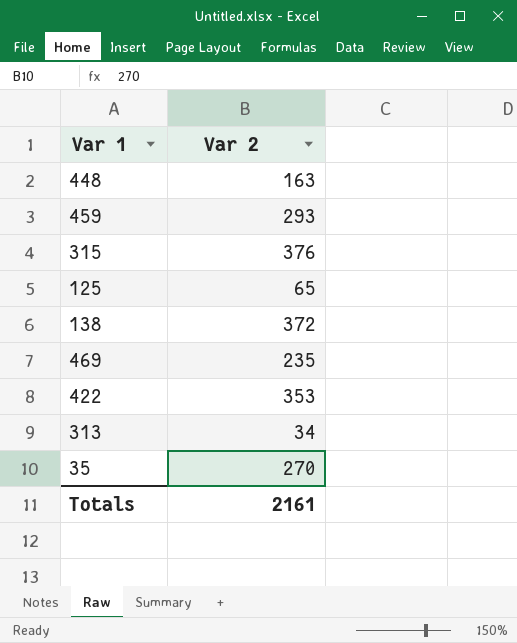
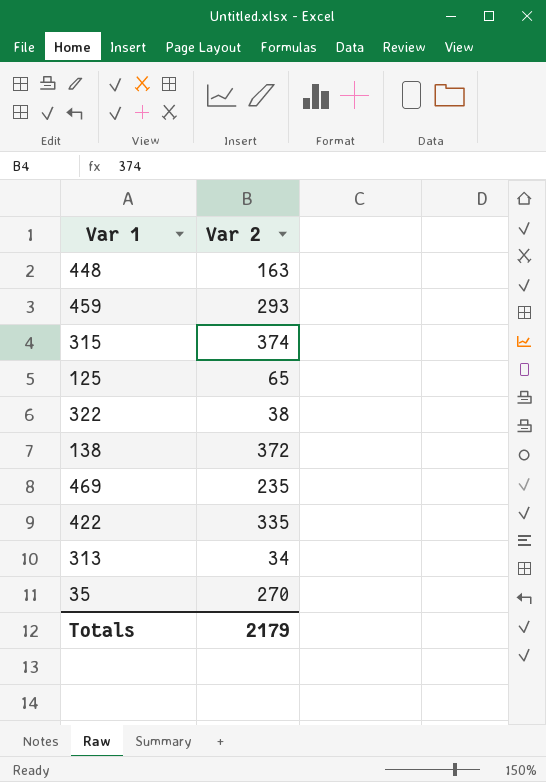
315 | Var 2: 376 -> 374
row 322: none -> 38
422 | Var 2: 353 -> 335
Totals | Var 2: 2161 -> 2179

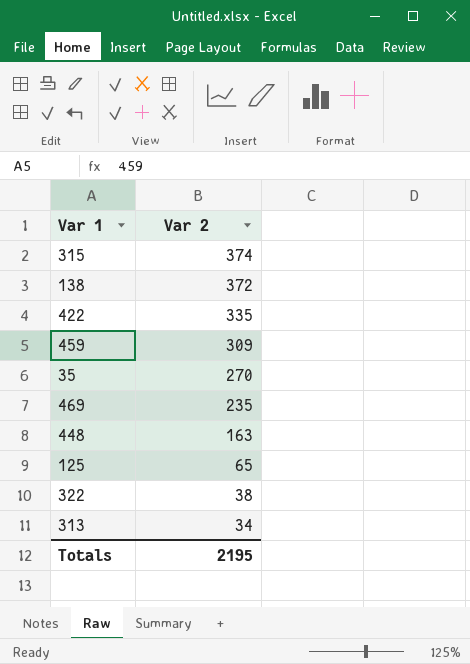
row order: none -> Var 2 descending
459 | Var 2: 293 -> 309
Totals | Var 2: 2179 -> 2195

